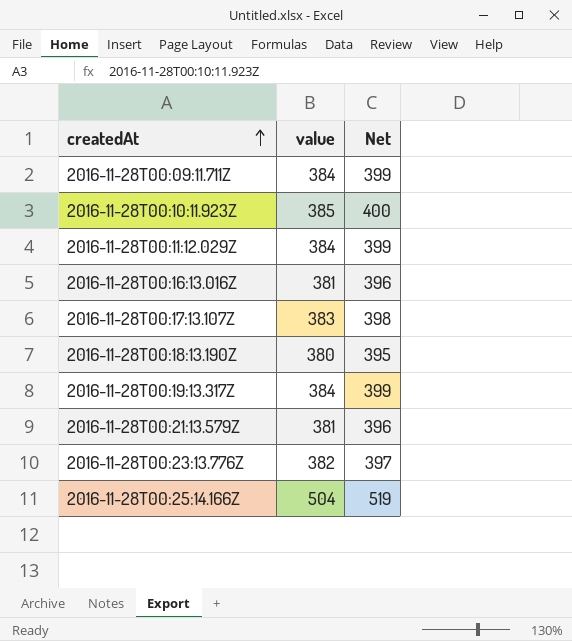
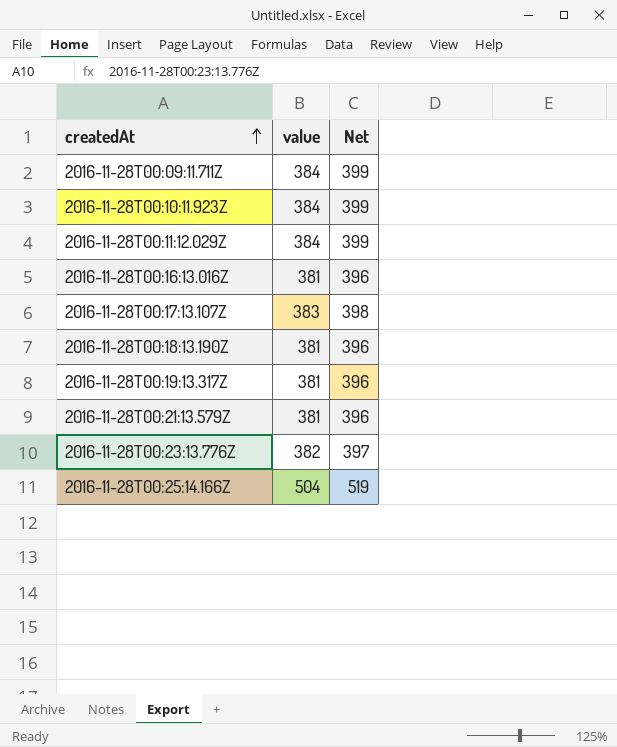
2016-11-28T00:10:11.923Z | value: 385 -> 384
2016-11-28T00:10:11.923Z | Net: 400 -> 399
2016-11-28T00:18:13.190Z | value: 380 -> 381
2016-11-28T00:18:13.190Z | Net: 395 -> 396
2016-11-28T00:19:13.317Z | value: 384 -> 381
2016-11-28T00:19:13.317Z | Net: 399 -> 396

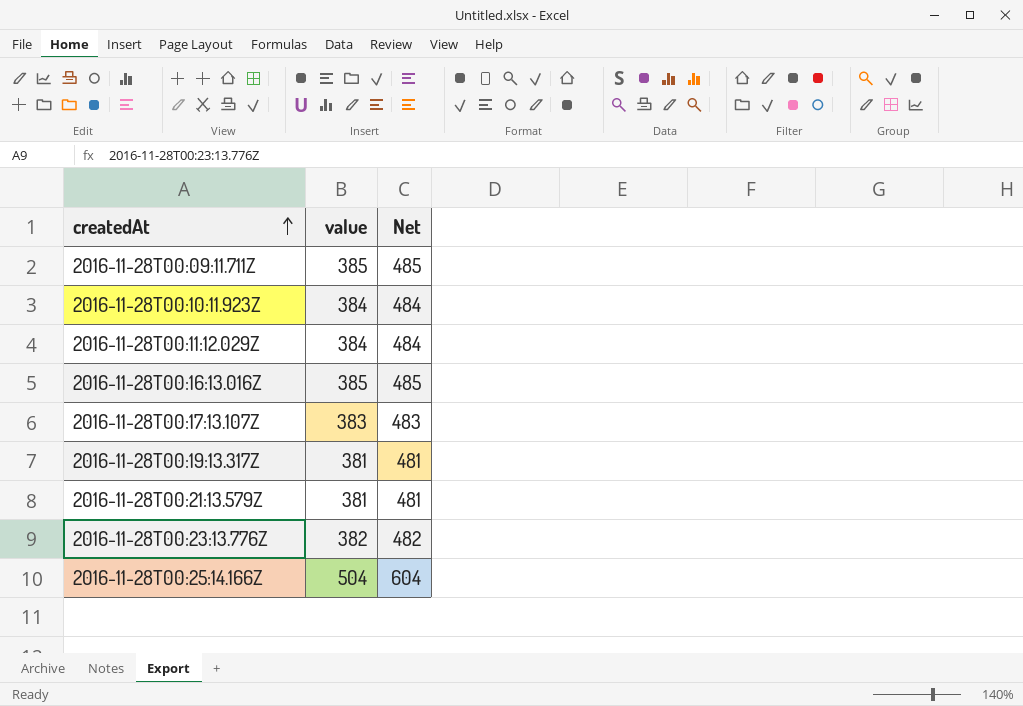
column Net | formula: [value] + 15 -> [value] + 100
row 2016-11-28T00:18:13.190Z: 381 | 396 -> none
2016-11-28T00:09:11.711Z | value: 384 -> 385
2016-11-28T00:16:13.016Z | value: 381 -> 385

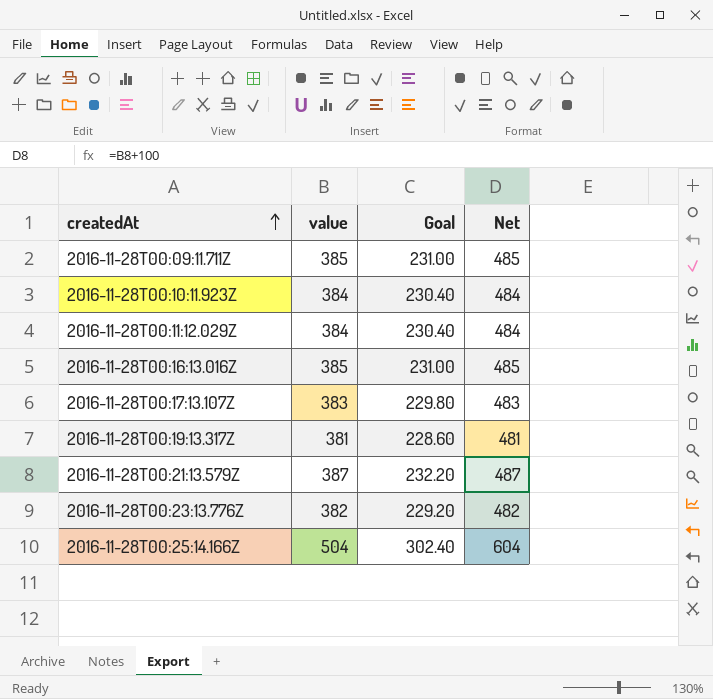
column Goal | formula: none -> [value] * 0.6
2016-11-28T00:21:13.579Z | value: 381 -> 387
2016-11-28T00:21:13.579Z | Net: 481 -> 487

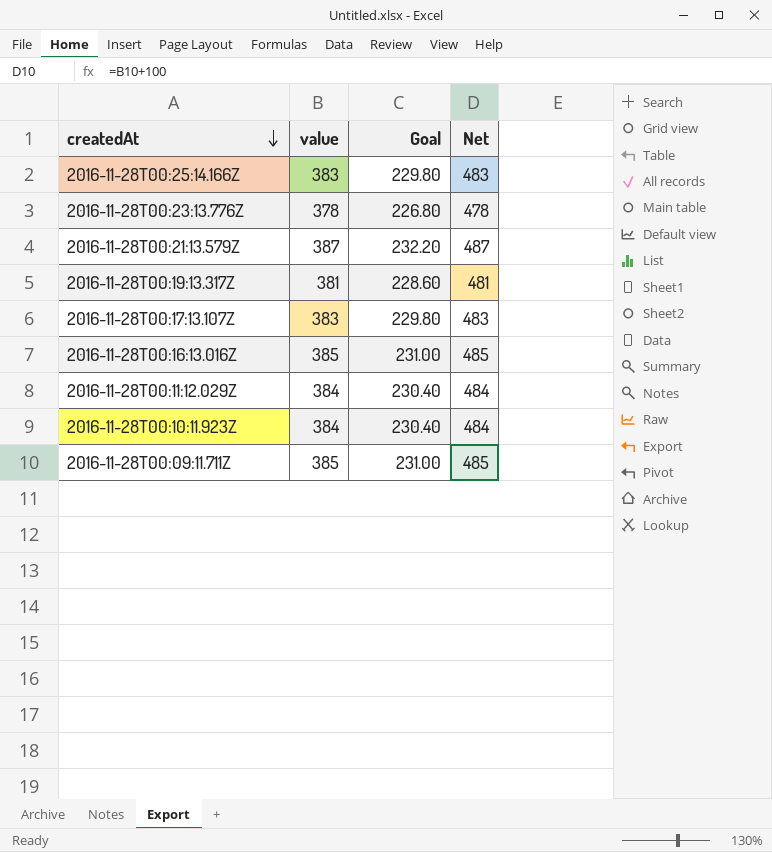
row order: createdAt ascending -> createdAt descending
2016-11-28T00:25:14.166Z | value: 504 -> 383
2016-11-28T00:25:14.166Z | Goal: 302.40 -> 229.80
2016-11-28T00:25:14.166Z | Net: 604 -> 483
2016-11-28T00:23:13.776Z | value: 382 -> 378
2016-11-28T00:23:13.776Z | Goal: 229.20 -> 226.80
2016-11-28T00:23:13.776Z | Net: 482 -> 478

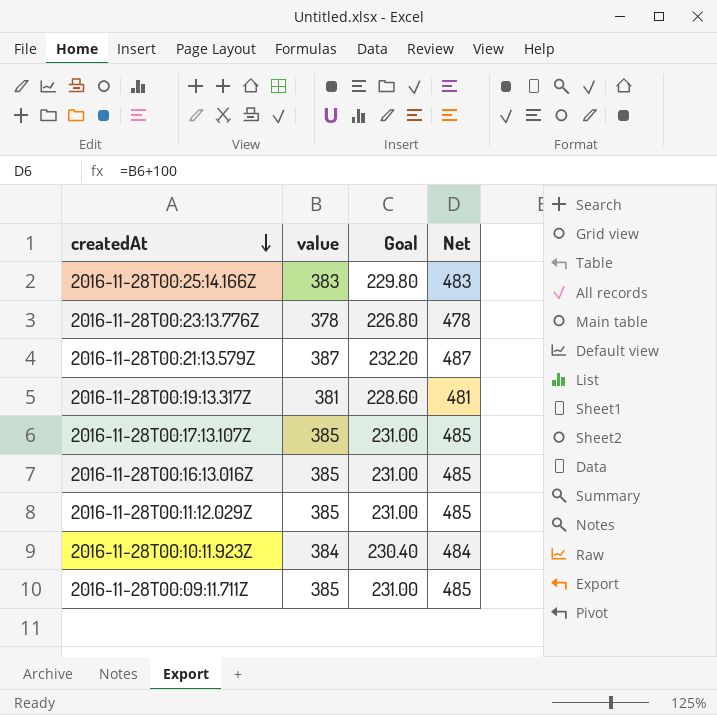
2016-11-28T00:17:13.107Z | value: 383 -> 385
2016-11-28T00:17:13.107Z | Goal: 229.80 -> 231.00
2016-11-28T00:17:13.107Z | Net: 483 -> 485
2016-11-28T00:11:12.029Z | value: 384 -> 385
2016-11-28T00:11:12.029Z | Goal: 230.40 -> 231.00
2016-11-28T00:11:12.029Z | Net: 484 -> 485

